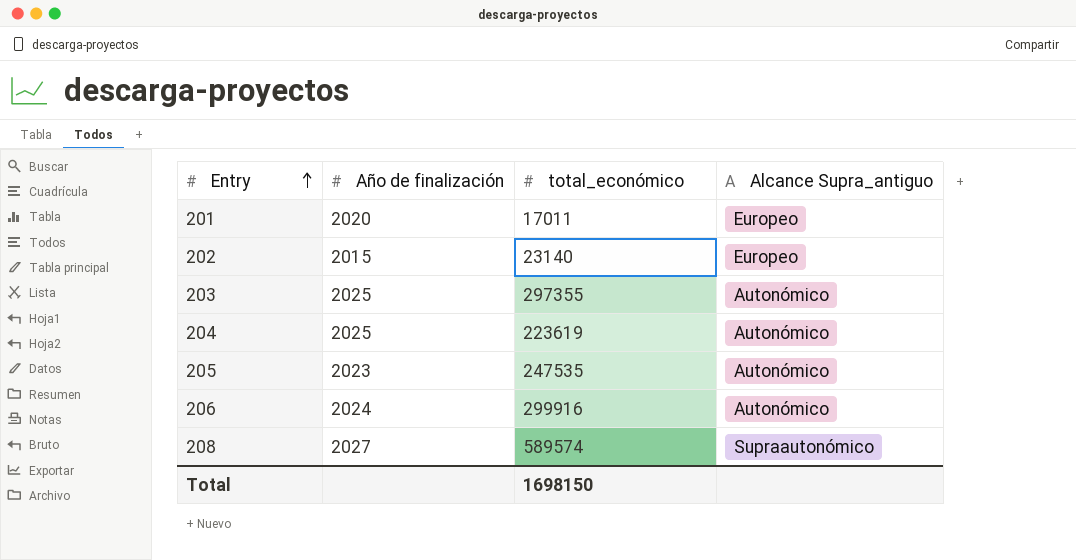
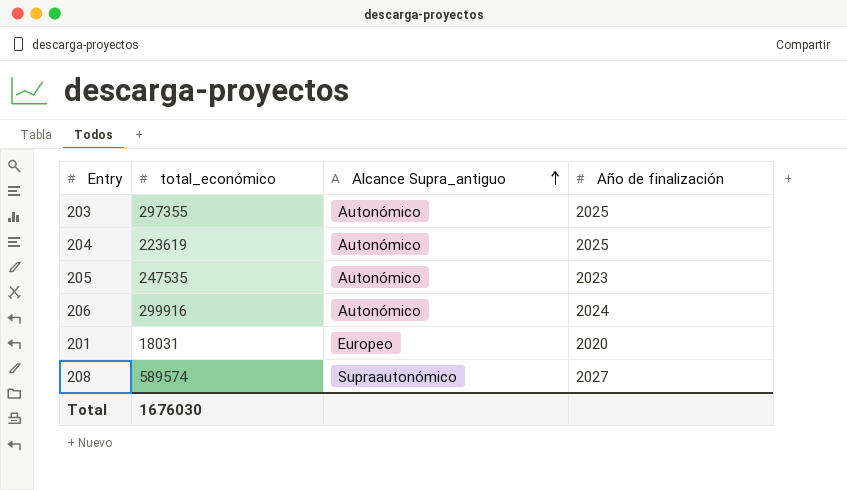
row order: Entry ascending -> Alcance Supra_antiguo ascending
column Año de finalización | position: 2 -> 4
row 202: 2015 | 23140 | Europeo -> none
201 | total_económico: 17011 -> 18031
Total | total_económico: 1698150 -> 1676030

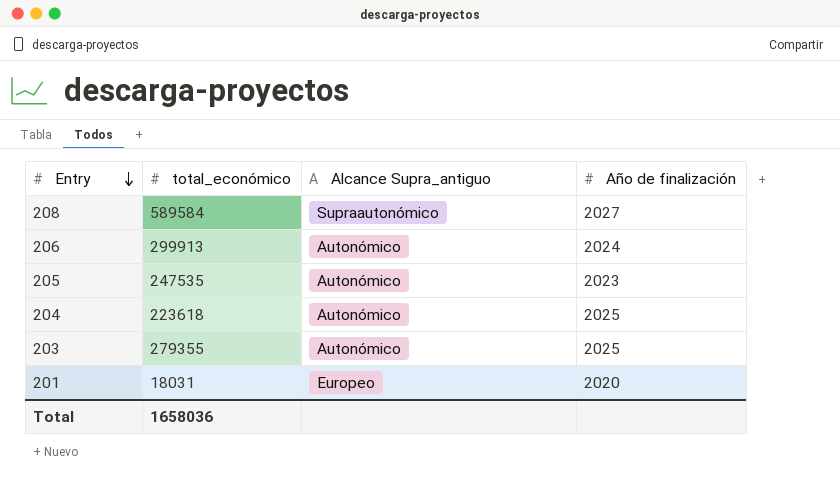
row order: Alcance Supra_antiguo ascending -> Entry descending
208 | total_económico: 589574 -> 589584
206 | total_económico: 299916 -> 299913
204 | total_económico: 223619 -> 223618
203 | total_económico: 297355 -> 279355
Total | total_económico: 1676030 -> 1658036

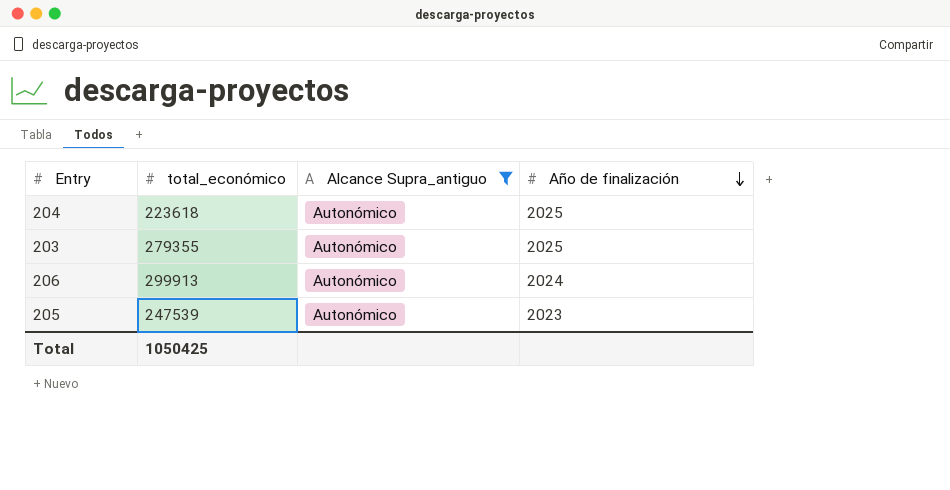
filter: none -> Alcance Supra_antiguo = Autonómico
row order: Entry descending -> Año de finalización descending
205 | total_económico: 247535 -> 247539
Total | total_económico: 1658036 -> 1050425

